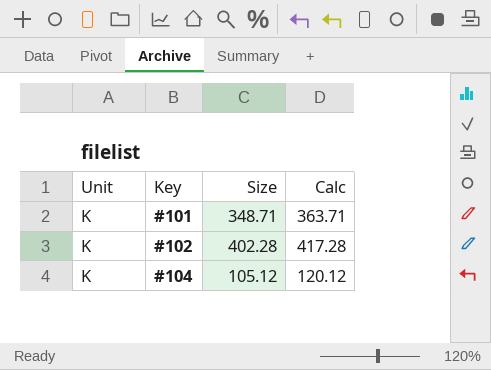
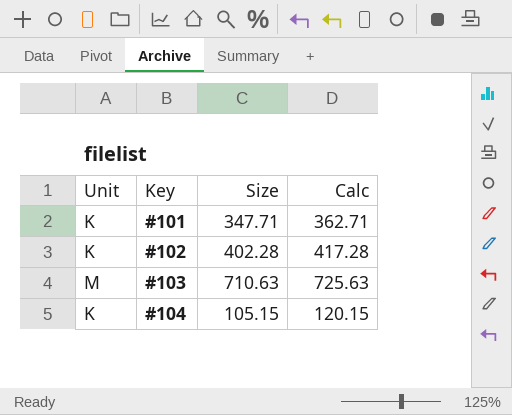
#101 | Size: 348.71 -> 347.71
#101 | Calc: 363.71 -> 362.71
row #103: none -> M | 710.63 | 725.63
#104 | Size: 105.12 -> 105.15
#104 | Calc: 120.12 -> 120.15

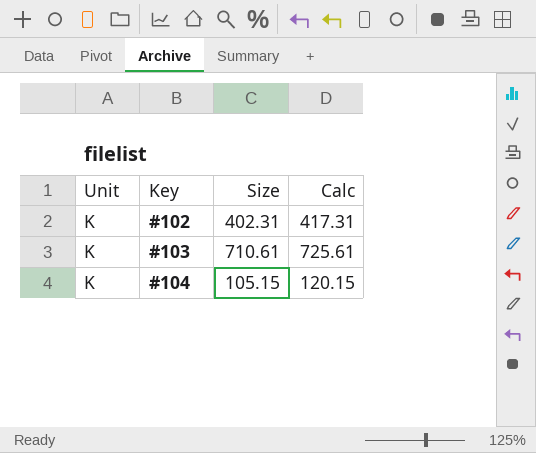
row #101: K | 347.71 | 362.71 -> none
#102 | Size: 402.28 -> 402.31
#102 | Calc: 417.28 -> 417.31
#103 | Unit: M -> K
#103 | Size: 710.63 -> 710.61
#103 | Calc: 725.63 -> 725.61

